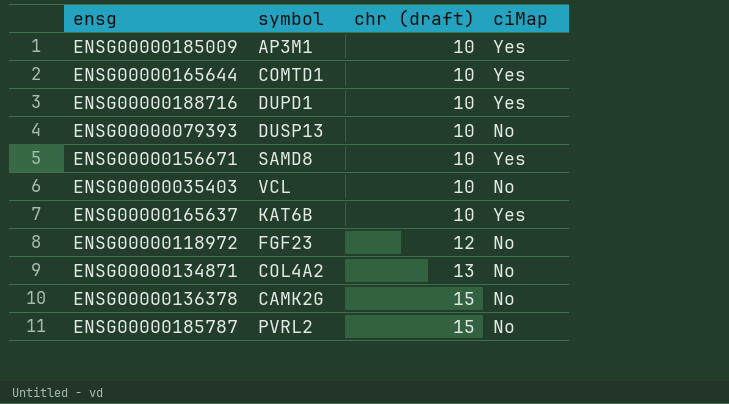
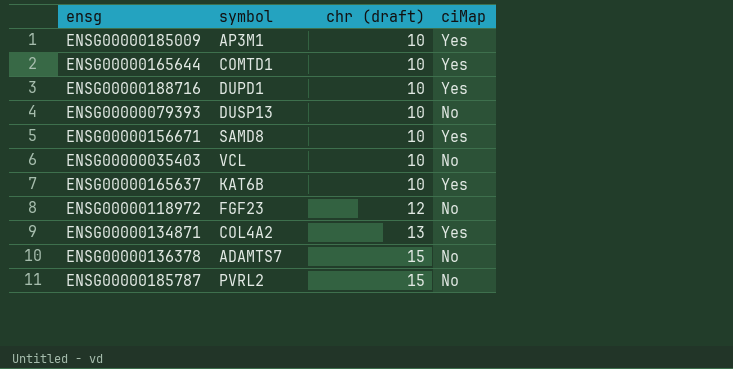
ENSG00000134871 | ciMap: No -> Yes
ENSG00000136378 | symbol: CAMK2G -> ADAMTS7

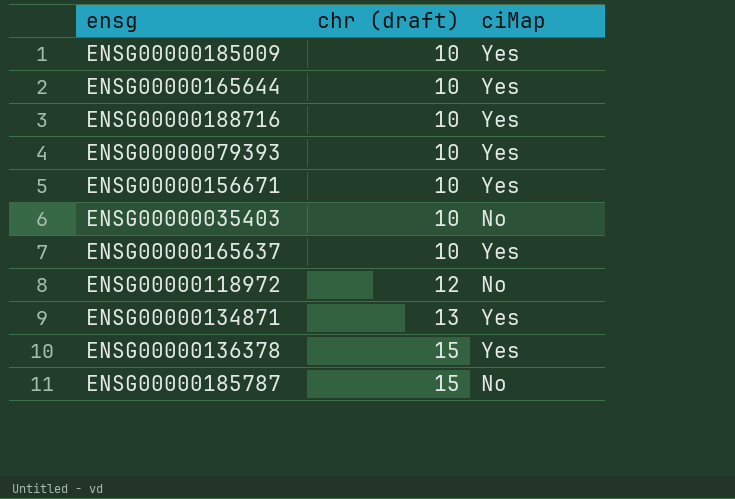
column symbol | position: 2 -> none
ENSG00000079393 | ciMap: No -> Yes
ENSG00000136378 | ciMap: No -> Yes

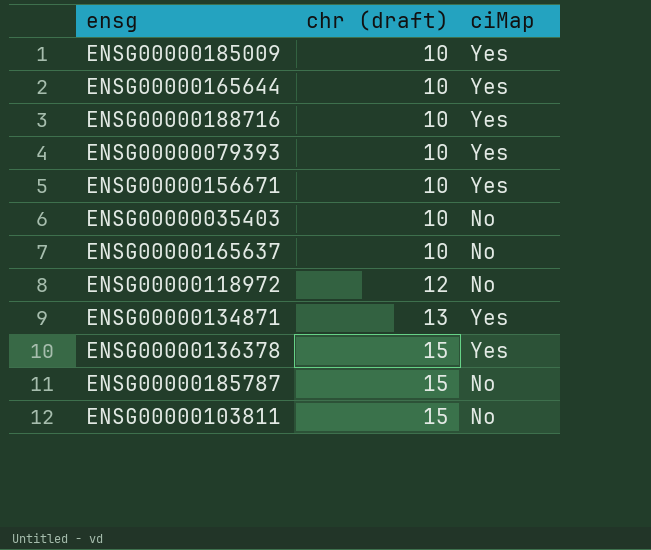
ENSG00000165637 | ciMap: Yes -> No
row ENSG00000103811: none -> 15 | No

